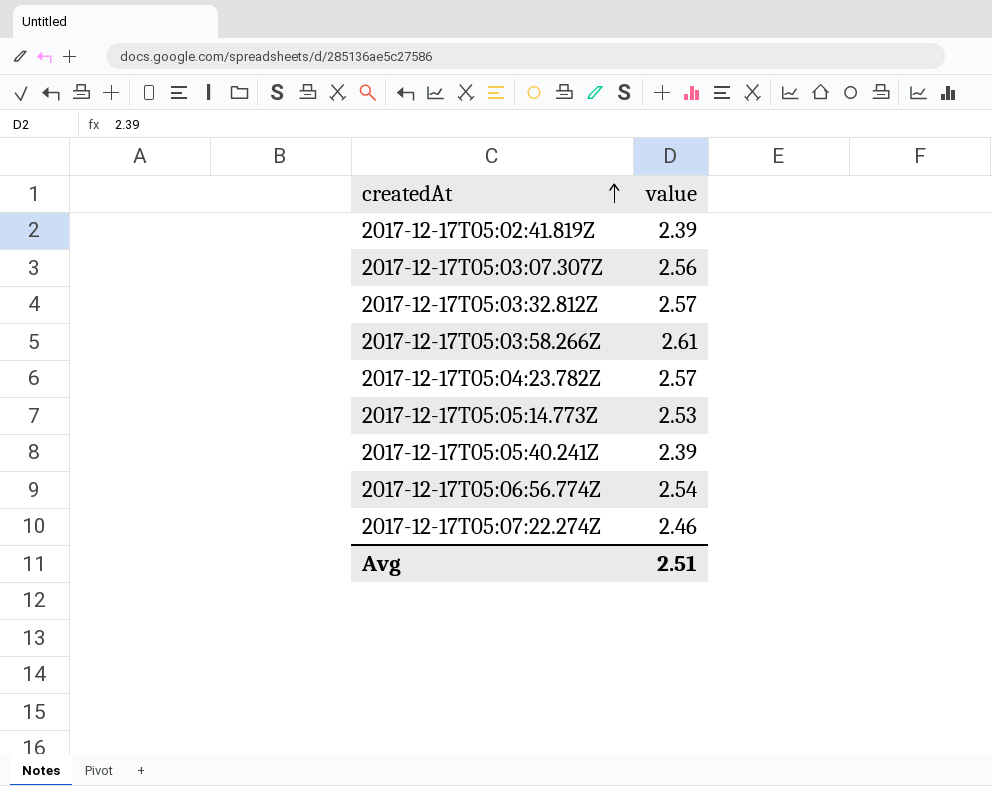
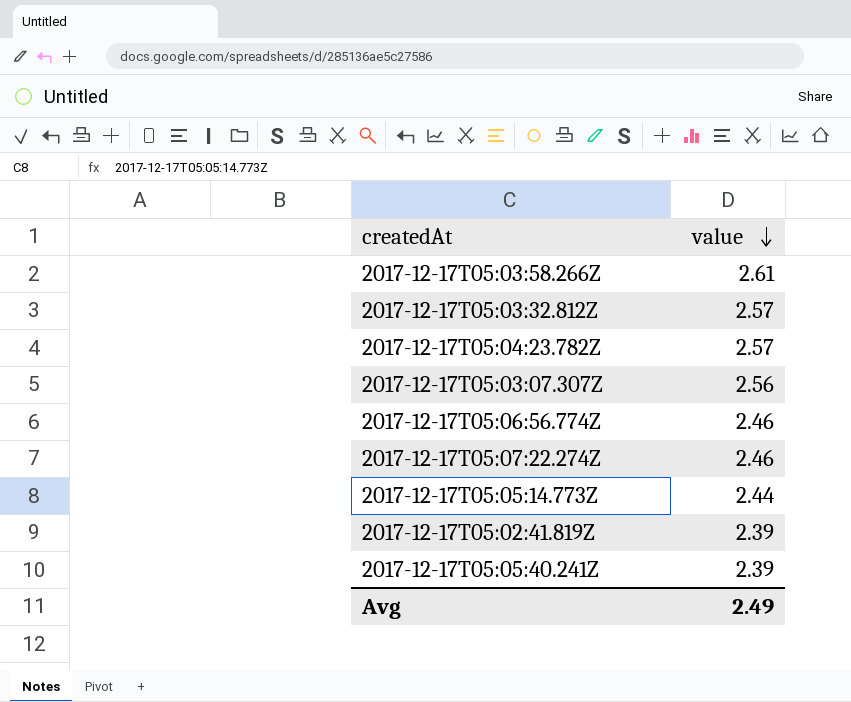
row order: createdAt ascending -> value descending
2017-12-17T05:06:56.774Z | value: 2.54 -> 2.46
2017-12-17T05:05:14.773Z | value: 2.53 -> 2.44
Avg | value: 2.51 -> 2.49

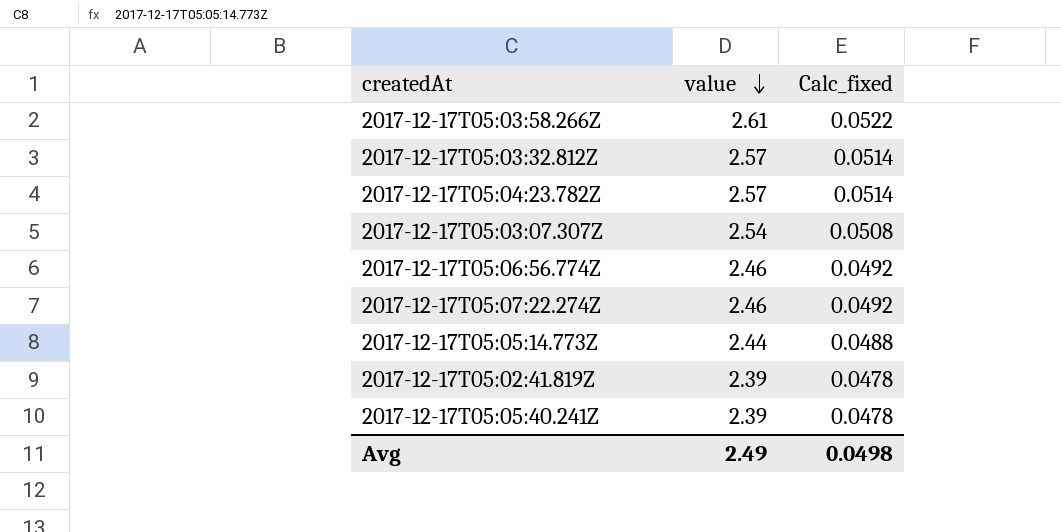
column Calc_fixed | formula: none -> [value] * 0.02
2017-12-17T05:03:07.307Z | value: 2.56 -> 2.54

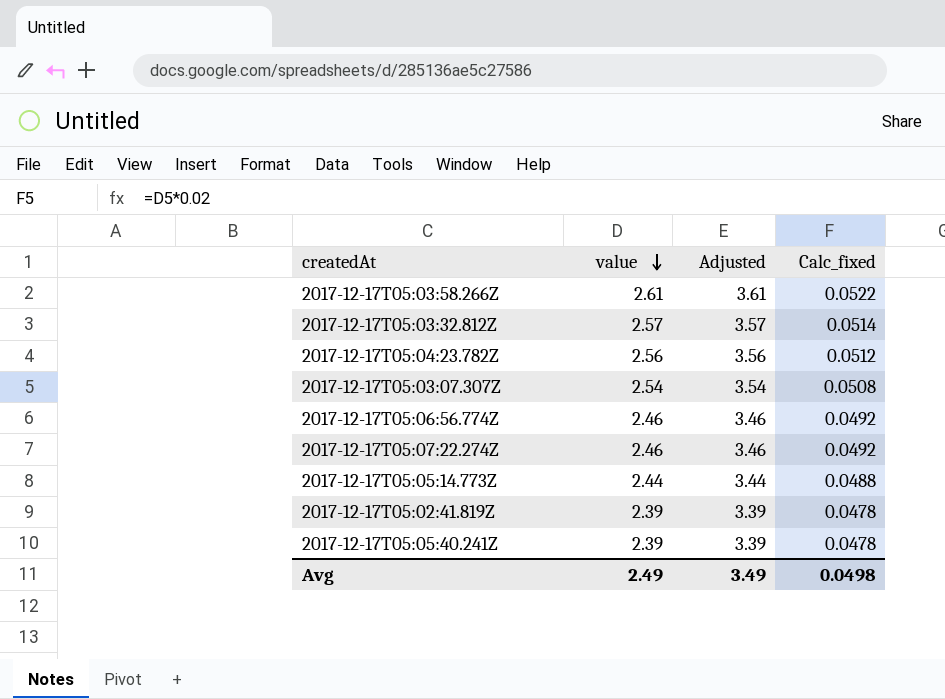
column Adjusted | formula: none -> [value] + 1
2017-12-17T05:04:23.782Z | value: 2.57 -> 2.56
2017-12-17T05:04:23.782Z | Calc_fixed: 0.0514 -> 0.0512

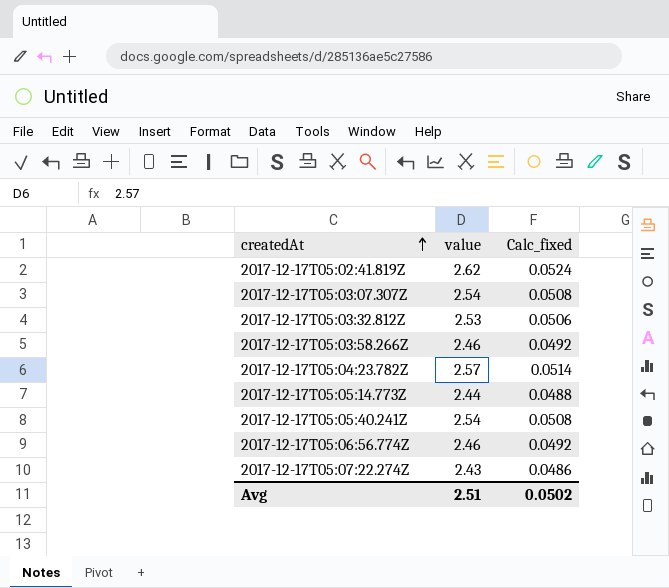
row order: value descending -> createdAt ascending
column Adjusted | formula: [value] + 1 -> none
2017-12-17T05:02:41.819Z | value: 2.39 -> 2.62
2017-12-17T05:02:41.819Z | Calc_fixed: 0.0478 -> 0.0524
2017-12-17T05:03:32.812Z | value: 2.57 -> 2.53
2017-12-17T05:03:32.812Z | Calc_fixed: 0.0514 -> 0.0506
2017-12-17T05:03:58.266Z | value: 2.61 -> 2.46
2017-12-17T05:03:58.266Z | Calc_fixed: 0.0522 -> 0.0492
2017-12-17T05:04:23.782Z | value: 2.56 -> 2.57
2017-12-17T05:04:23.782Z | Calc_fixed: 0.0512 -> 0.0514
2017-12-17T05:05:40.241Z | value: 2.39 -> 2.54
2017-12-17T05:05:40.241Z | Calc_fixed: 0.0478 -> 0.0508
2017-12-17T05:07:22.274Z | value: 2.46 -> 2.43
2017-12-17T05:07:22.274Z | Calc_fixed: 0.0492 -> 0.0486
Avg | value: 2.49 -> 2.51
Avg | Calc_fixed: 0.0498 -> 0.0502

